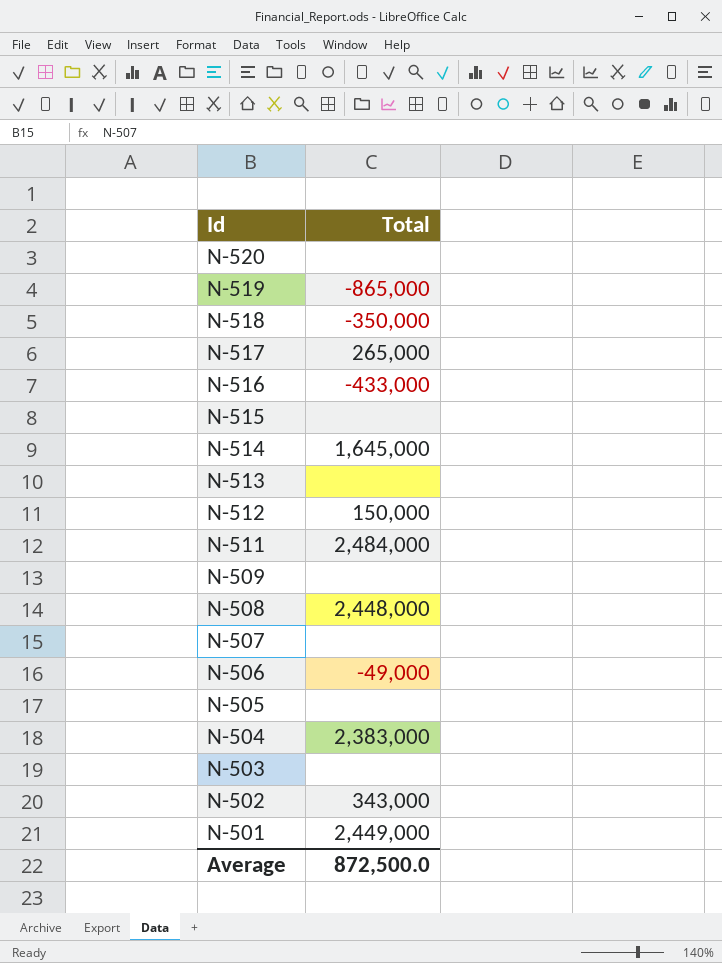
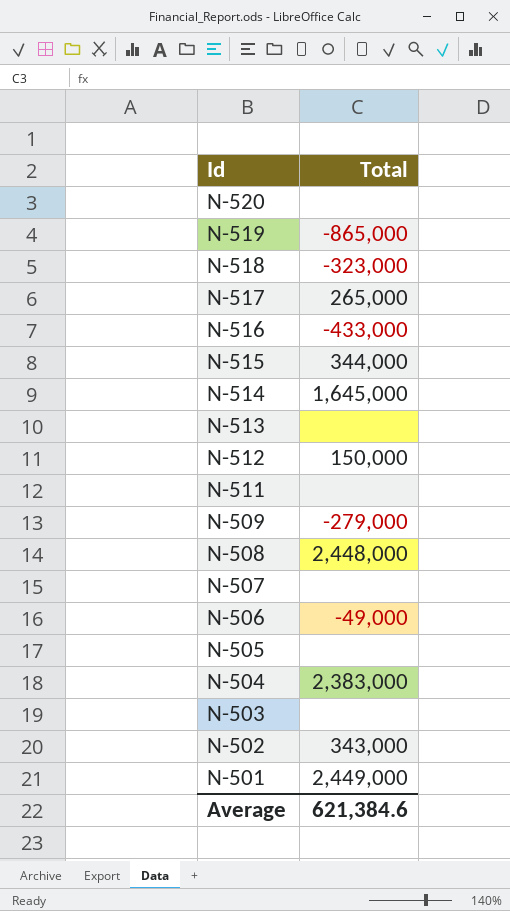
N-518 | Total: -350,000 -> -323,000
N-515 | Total: none -> 344,000
N-511 | Total: 2,484,000 -> none
N-509 | Total: none -> -279,000
Average | Total: 872,500.0 -> 621,384.6

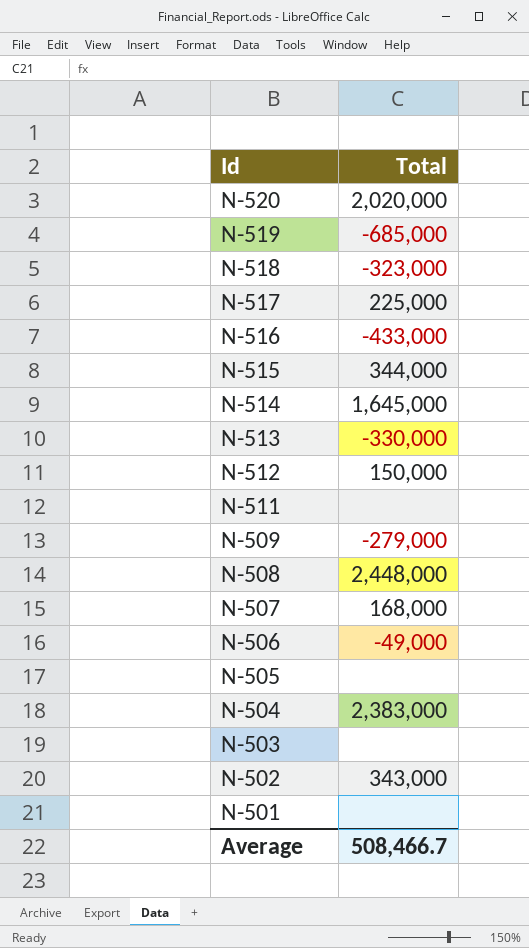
N-520 | Total: none -> 2,020,000
N-519 | Total: -865,000 -> -685,000
N-517 | Total: 265,000 -> 225,000
N-513 | Total: none -> -330,000
N-507 | Total: none -> 168,000
N-501 | Total: 2,449,000 -> none
Average | Total: 621,384.6 -> 508,466.7

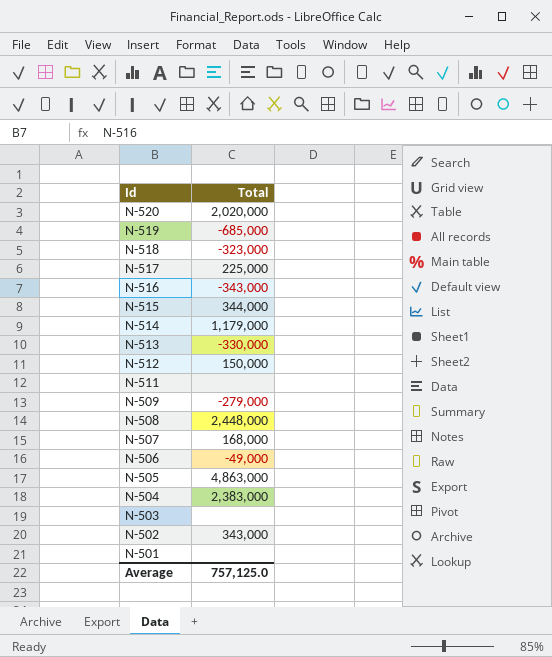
N-516 | Total: -433,000 -> -343,000
N-514 | Total: 1,645,000 -> 1,179,000
N-505 | Total: none -> 4,863,000
Average | Total: 508,466.7 -> 757,125.0

